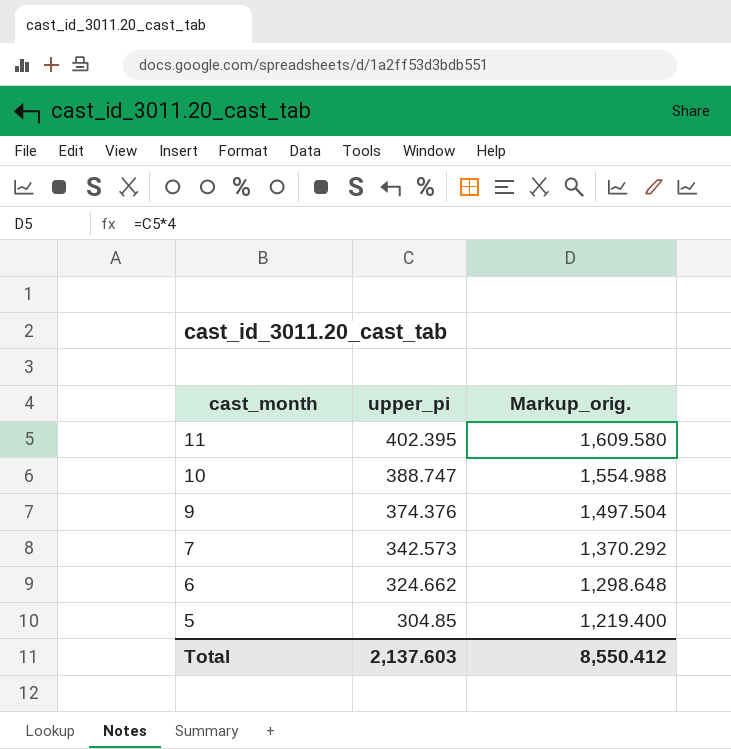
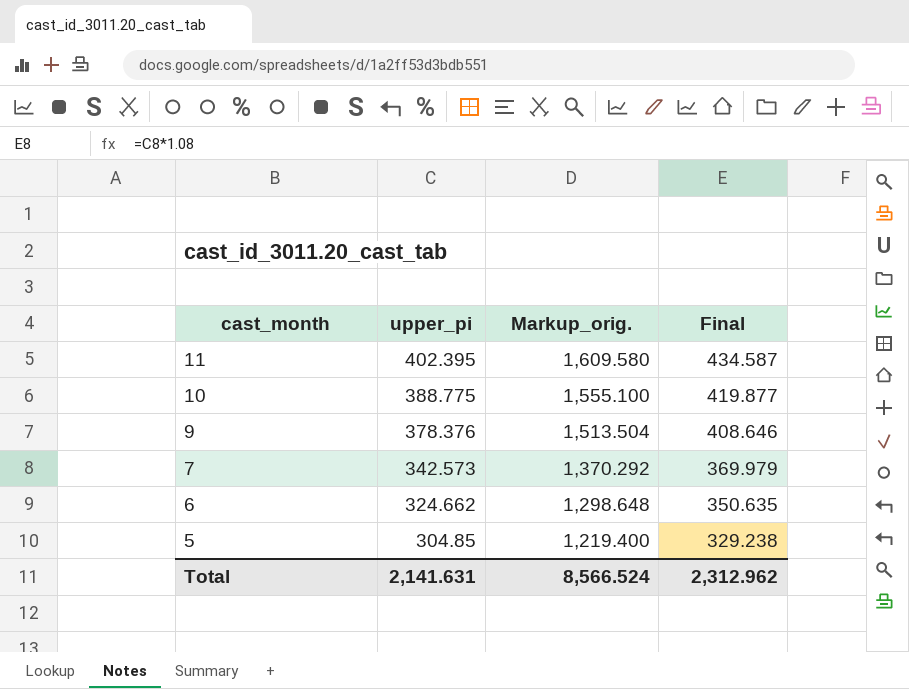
column Final | formula: none -> [upper_pi] * 1.08
10 | upper_pi: 388.747 -> 388.775
10 | Markup_orig.: 1,554.988 -> 1,555.100
9 | upper_pi: 374.376 -> 378.376
9 | Markup_orig.: 1,497.504 -> 1,513.504
Total | upper_pi: 2,137.603 -> 2,141.631
Total | Markup_orig.: 8,550.412 -> 8,566.524

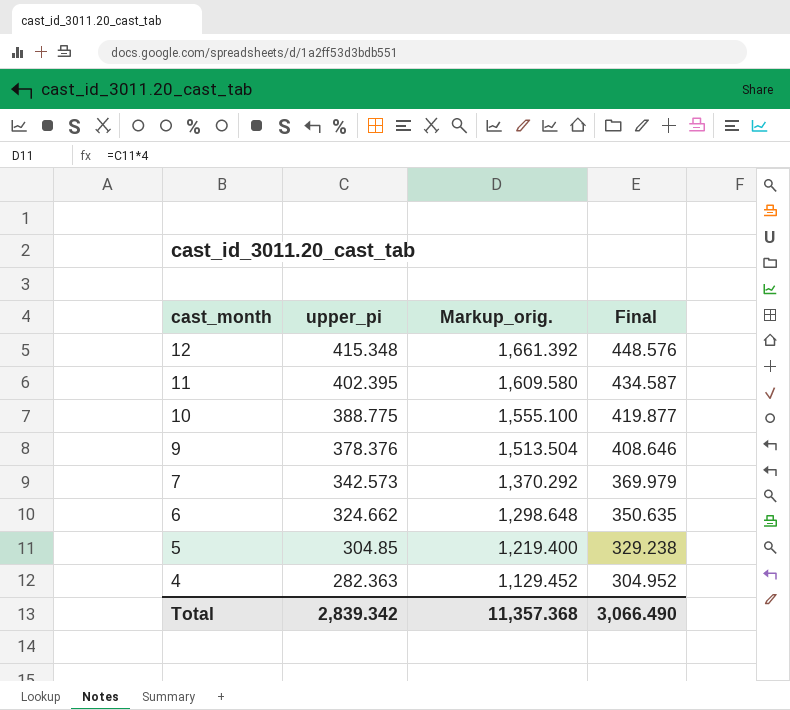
row 12: none -> 415.348 | 1,661.392 | 448.576
row 4: none -> 282.363 | 1,129.452 | 304.952
Total | upper_pi: 2,141.631 -> 2,839.342
Total | Markup_orig.: 8,566.524 -> 11,357.368
Total | Final: 2,312.962 -> 3,066.490

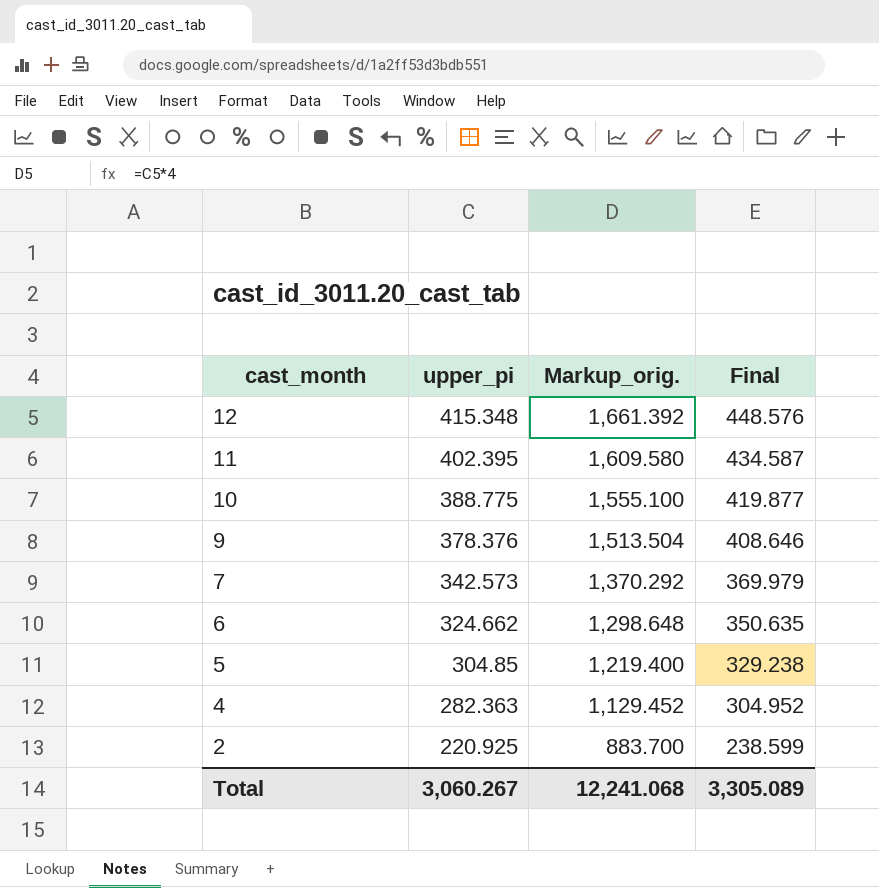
row 2: none -> 220.925 | 883.700 | 238.599
Total | upper_pi: 2,839.342 -> 3,060.267
Total | Markup_orig.: 11,357.368 -> 12,241.068
Total | Final: 3,066.490 -> 3,305.089

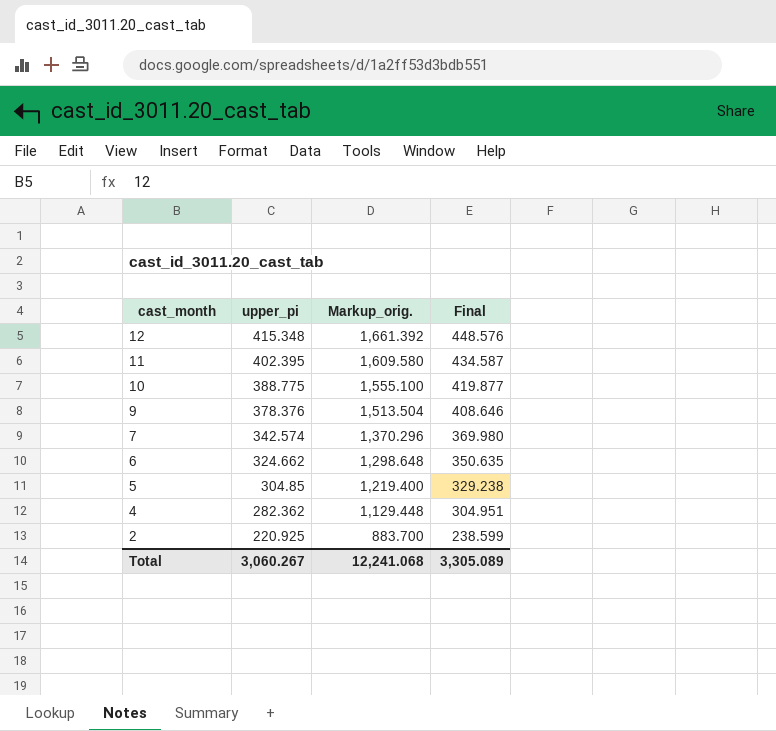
7 | upper_pi: 342.573 -> 342.574
7 | Markup_orig.: 1,370.292 -> 1,370.296
7 | Final: 369.979 -> 369.980
4 | upper_pi: 282.363 -> 282.362
4 | Markup_orig.: 1,129.452 -> 1,129.448
4 | Final: 304.952 -> 304.951

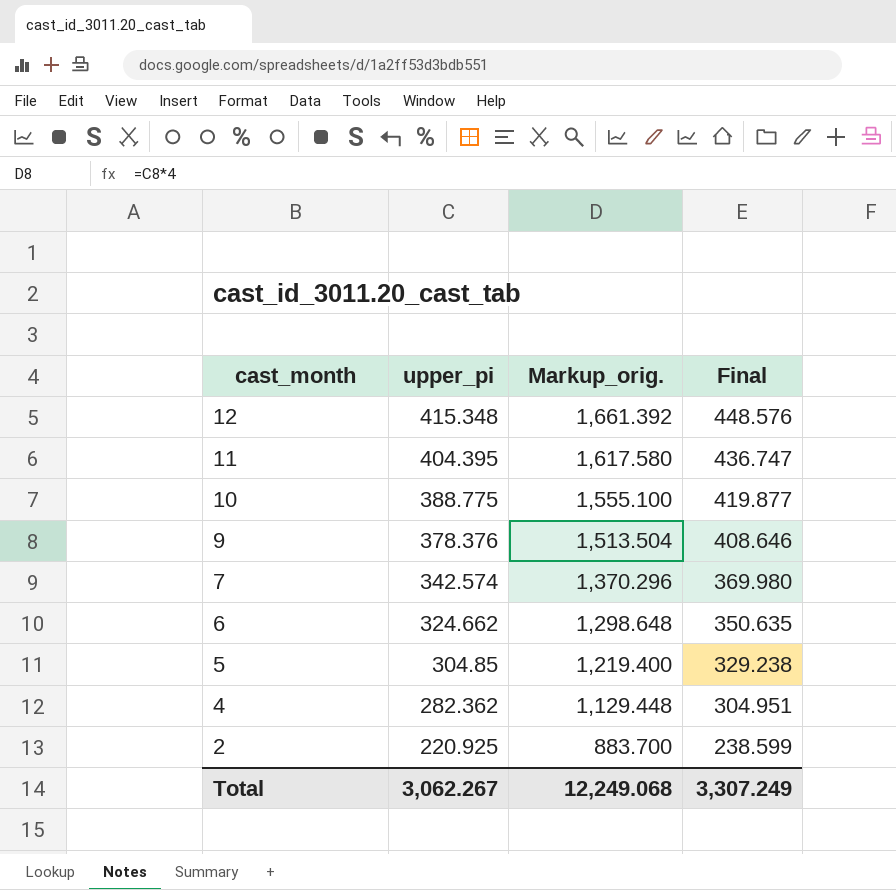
11 | upper_pi: 402.395 -> 404.395
11 | Markup_orig.: 1,609.580 -> 1,617.580
11 | Final: 434.587 -> 436.747
Total | upper_pi: 3,060.267 -> 3,062.267
Total | Markup_orig.: 12,241.068 -> 12,249.068
Total | Final: 3,305.089 -> 3,307.249

